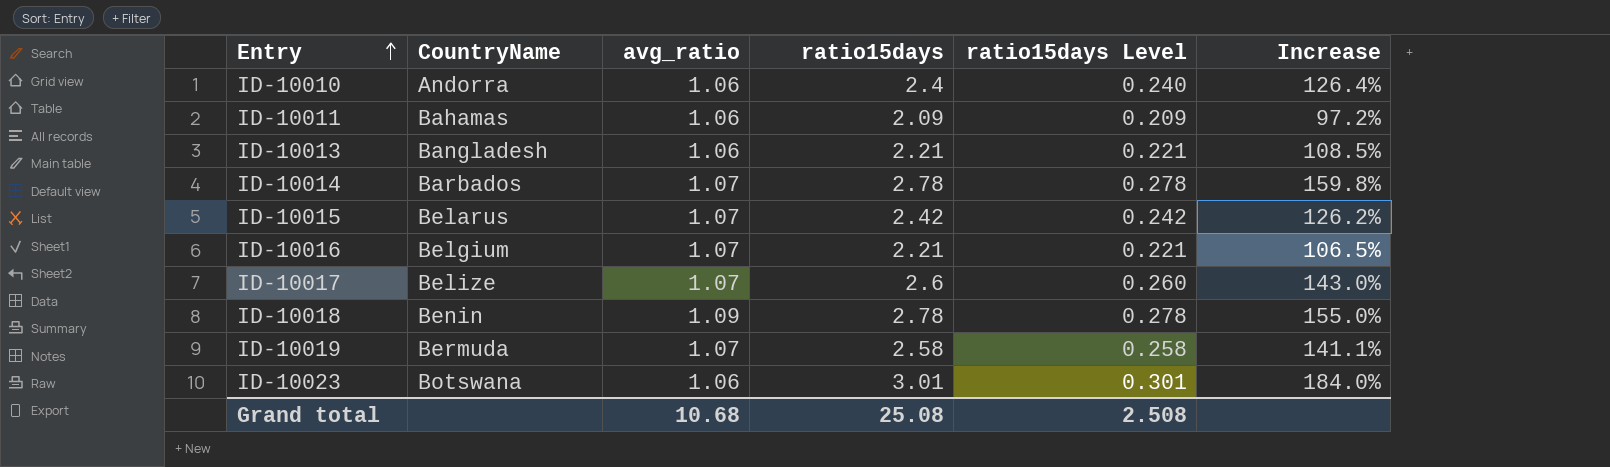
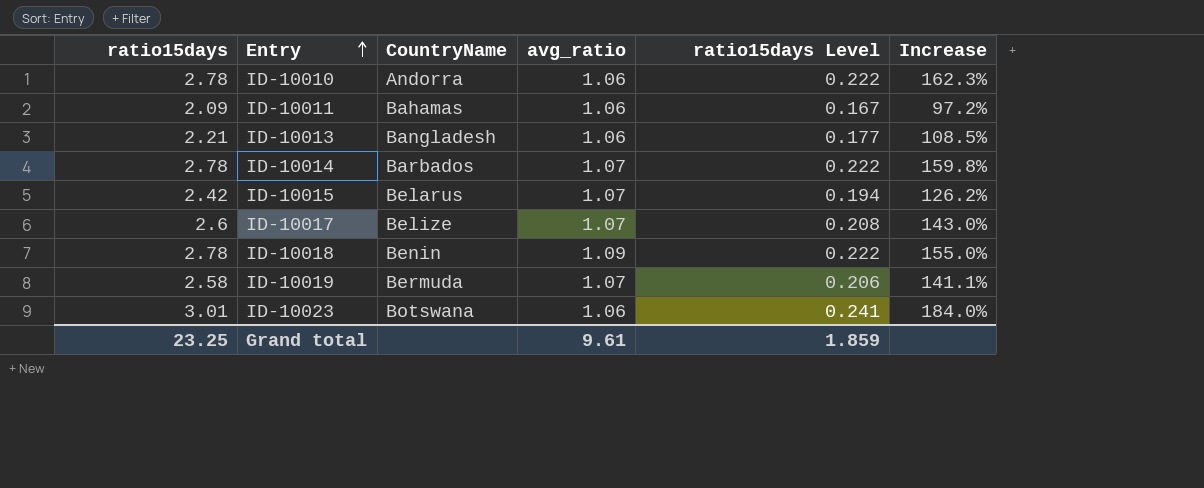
column ratio15days | position: 4 -> 1
column ratio15days Level | formula: [ratio15days] * 0.1 -> [ratio15days] * 0.08
row ID-10016: Belgium | 1.07 | 2.21 | 0.221 | 106.5% -> none
ID-10010 | ratio15days: 2.4 -> 2.78
ID-10010 | Increase: 126.4% -> 162.3%
Grand total | ratio15days: 25.08 -> 23.25
Grand total | avg_ratio: 10.68 -> 9.61
Grand total | ratio15days Level: 2.508 -> 1.859

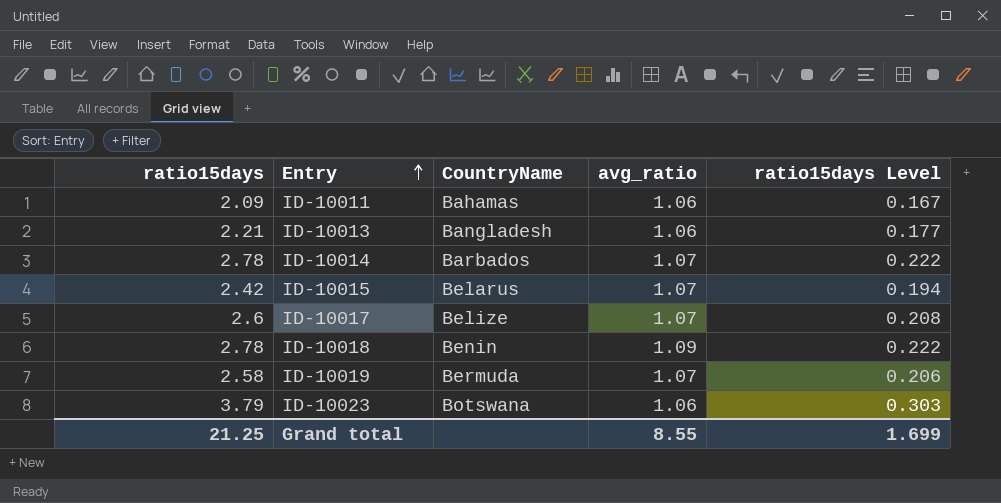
column Increase | formula: ([ratio15days] - [avg_ratio]) / [avg_ratio] -> none
row ID-10010: 2.78 | Andorra | 1.06 | 0.222 | 162.3% -> none
ID-10023 | ratio15days: 3.01 -> 3.79
ID-10023 | ratio15days Level: 0.241 -> 0.303
Grand total | ratio15days: 23.25 -> 21.25
Grand total | avg_ratio: 9.61 -> 8.55
Grand total | ratio15days Level: 1.859 -> 1.699

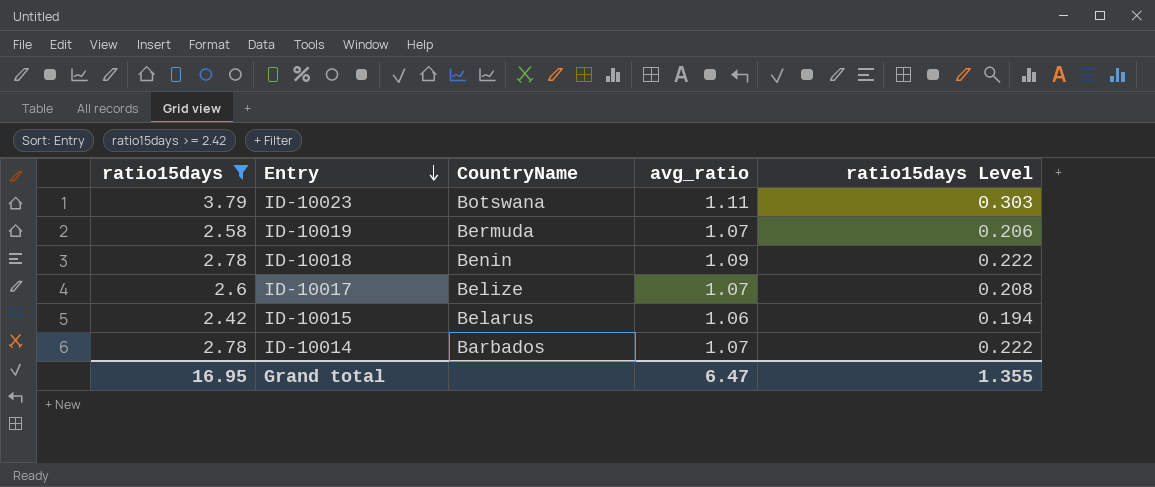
filter: none -> ratio15days >= 2.42
row order: Entry ascending -> Entry descending
ID-10023 | avg_ratio: 1.06 -> 1.11
ID-10015 | avg_ratio: 1.07 -> 1.06
Grand total | ratio15days: 21.25 -> 16.95
Grand total | avg_ratio: 8.55 -> 6.47
Grand total | ratio15days Level: 1.699 -> 1.355

